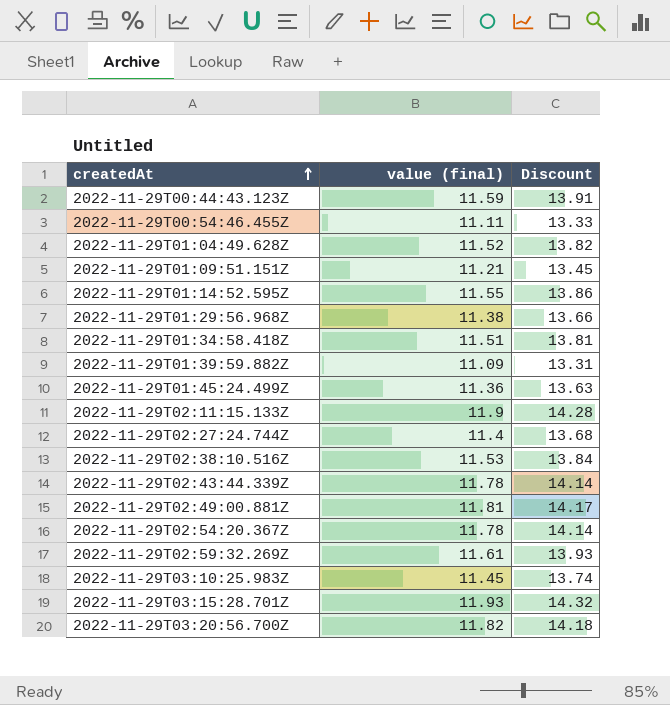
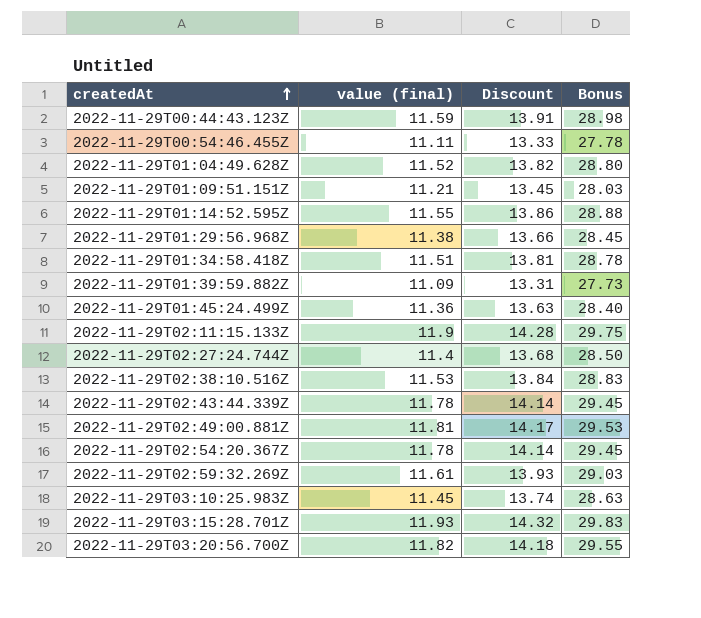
column Bonus | formula: none -> [value (final)] * 2.5

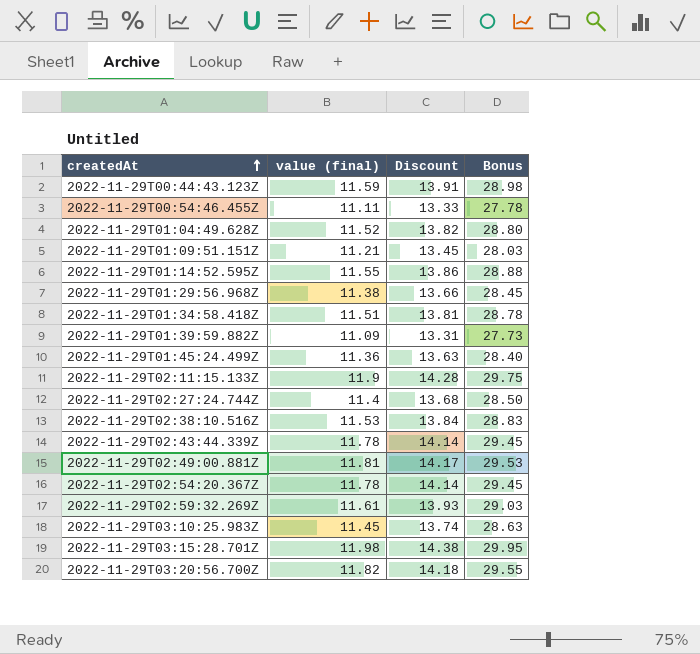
2022-11-29T03:15:28.701Z | value (final): 11.93 -> 11.98
2022-11-29T03:15:28.701Z | Discount: 14.32 -> 14.38
2022-11-29T03:15:28.701Z | Bonus: 29.83 -> 29.95

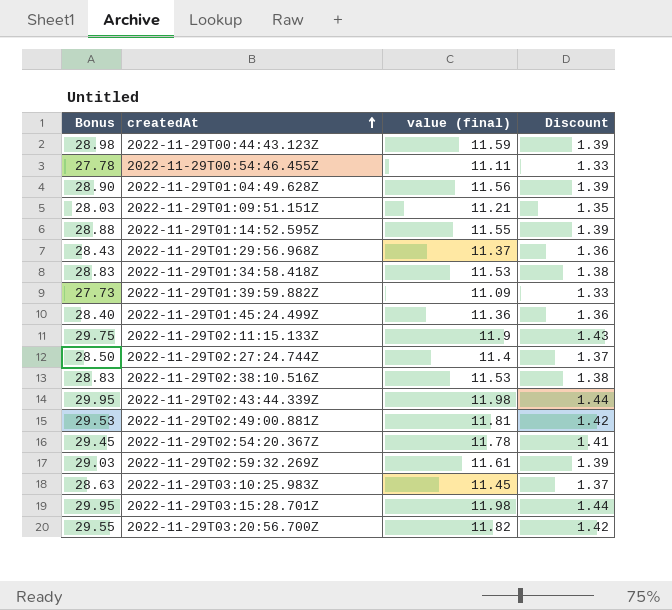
column Bonus | position: 4 -> 1
column Discount | formula: [value (final)] * 1.2 -> [value (final)] * 0.12
2022-11-29T01:04:49.628Z | Bonus: 28.80 -> 28.90
2022-11-29T01:04:49.628Z | value (final): 11.52 -> 11.56
2022-11-29T01:29:56.968Z | Bonus: 28.45 -> 28.43
2022-11-29T01:29:56.968Z | value (final): 11.38 -> 11.37
2022-11-29T01:34:58.418Z | Bonus: 28.78 -> 28.83
2022-11-29T01:34:58.418Z | value (final): 11.51 -> 11.53
2022-11-29T02:43:44.339Z | Bonus: 29.45 -> 29.95
2022-11-29T02:43:44.339Z | value (final): 11.78 -> 11.98

